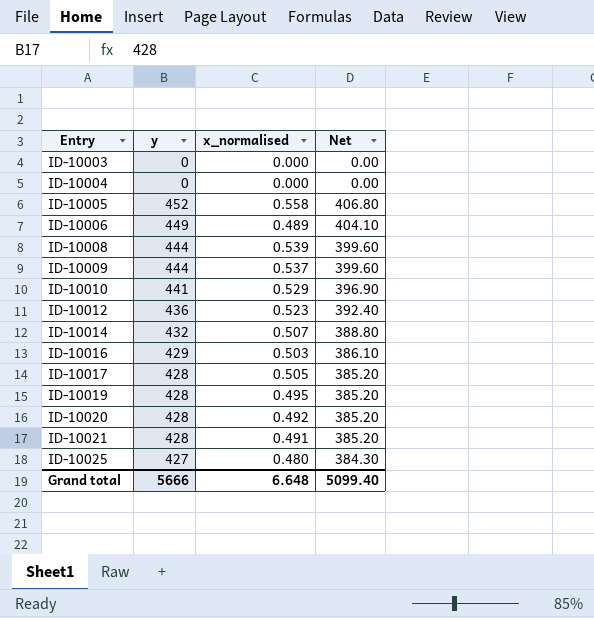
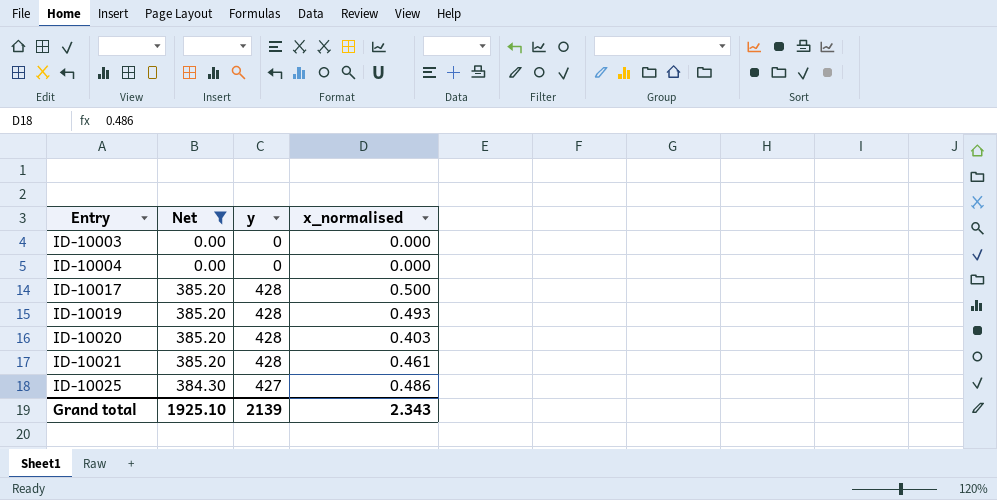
filter: none -> Net <= 385.20
column Net | position: 4 -> 2
ID-10017 | x_normalised: 0.505 -> 0.500
ID-10019 | x_normalised: 0.495 -> 0.493
ID-10020 | x_normalised: 0.492 -> 0.403
ID-10021 | x_normalised: 0.491 -> 0.461
ID-10025 | x_normalised: 0.480 -> 0.486
Grand total | Net: 5099.40 -> 1925.10
Grand total | y: 5666 -> 2139
Grand total | x_normalised: 6.648 -> 2.343

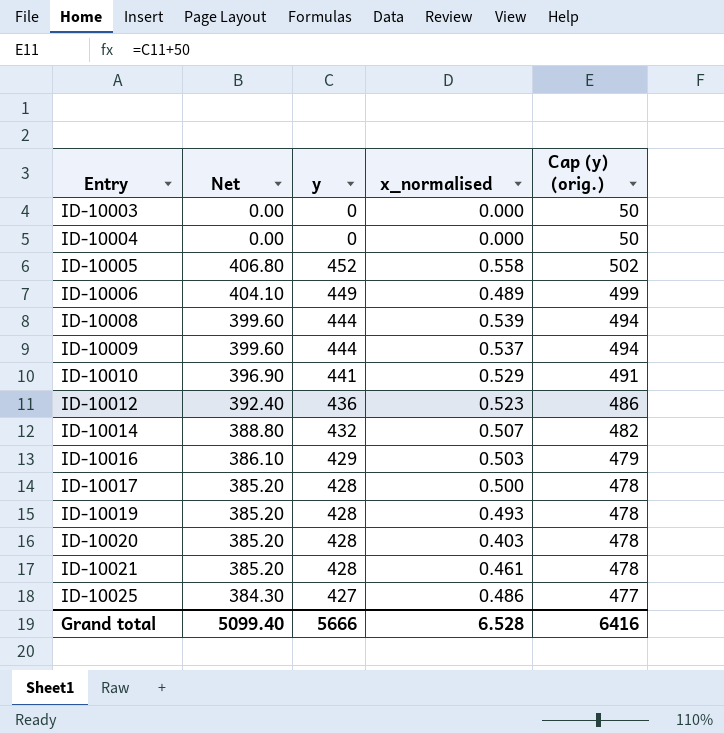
filter: Net <= 385.20 -> none
column Cap (y) (orig.) | formula: none -> [y] + 50
Grand total | Net: 1925.10 -> 5099.40
Grand total | y: 2139 -> 5666
Grand total | x_normalised: 2.343 -> 6.528

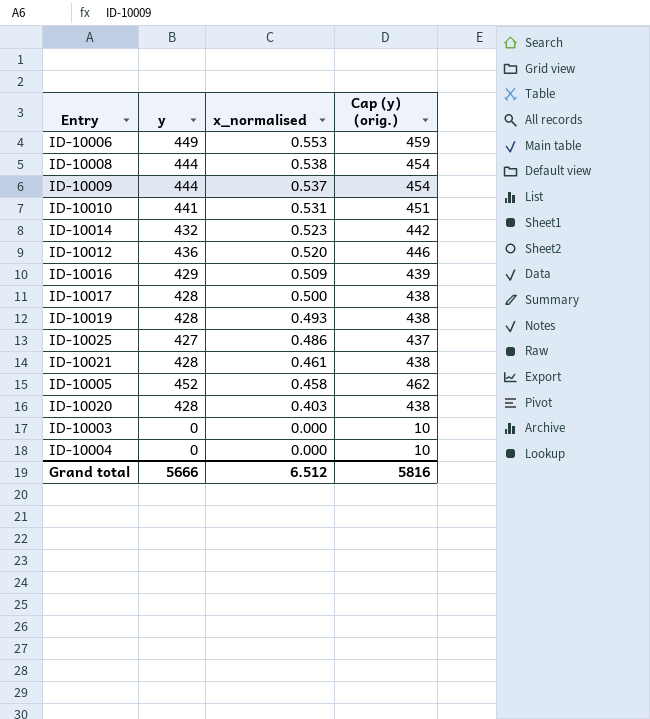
row order: Entry ascending -> x_normalised descending
column Net | formula: [y] * 0.9 -> none
column Cap (y) (orig.) | formula: [y] + 50 -> [y] + 10
ID-10006 | x_normalised: 0.489 -> 0.553
ID-10008 | x_normalised: 0.539 -> 0.538
ID-10010 | x_normalised: 0.529 -> 0.531
ID-10014 | x_normalised: 0.507 -> 0.523
ID-10012 | x_normalised: 0.523 -> 0.520
ID-10016 | x_normalised: 0.503 -> 0.509
ID-10005 | x_normalised: 0.558 -> 0.458
Grand total | x_normalised: 6.528 -> 6.512
Grand total | Cap (y) (orig.): 6416 -> 5816

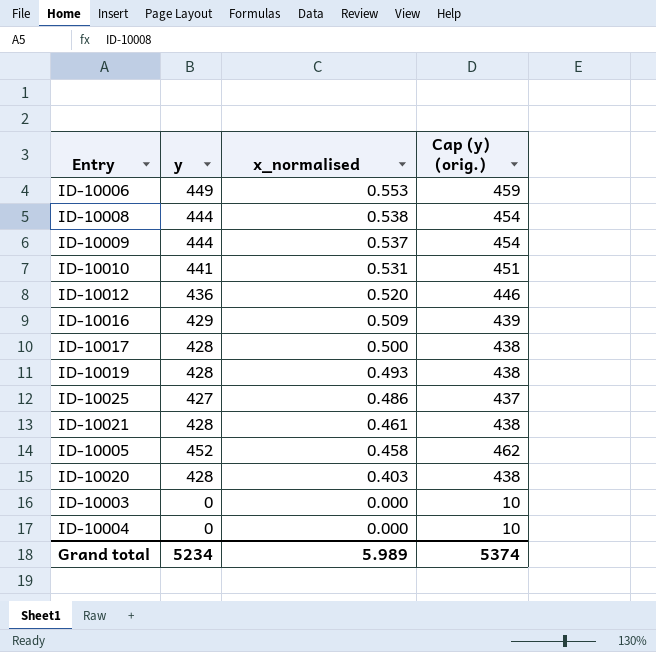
row ID-10014: 432 | 0.523 | 442 -> none
Grand total | y: 5666 -> 5234
Grand total | x_normalised: 6.512 -> 5.989
Grand total | Cap (y) (orig.): 5816 -> 5374

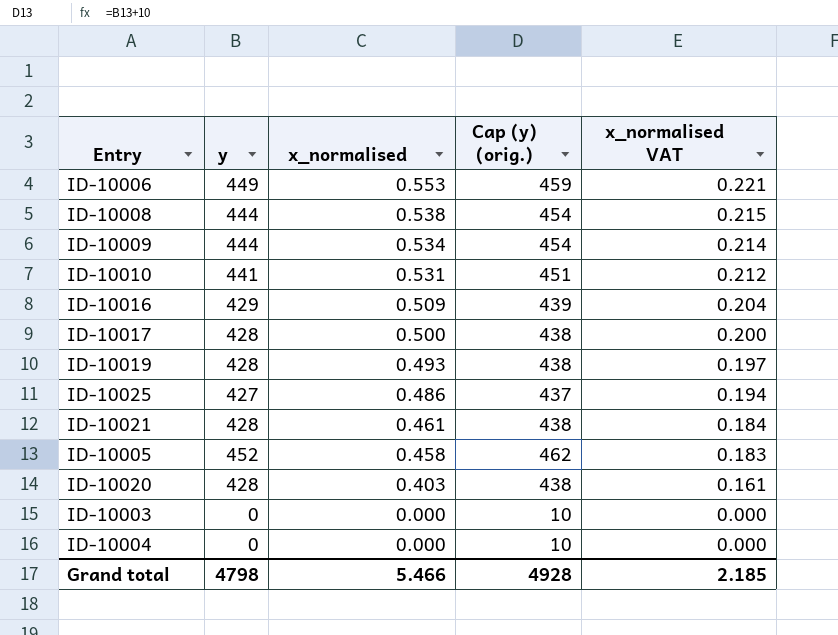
column x_normalised VAT | formula: none -> [x_normalised] * 0.4
row ID-10012: 436 | 0.520 | 446 -> none
ID-10009 | x_normalised: 0.537 -> 0.534
Grand total | y: 5234 -> 4798
Grand total | x_normalised: 5.989 -> 5.466
Grand total | Cap (y) (orig.): 5374 -> 4928

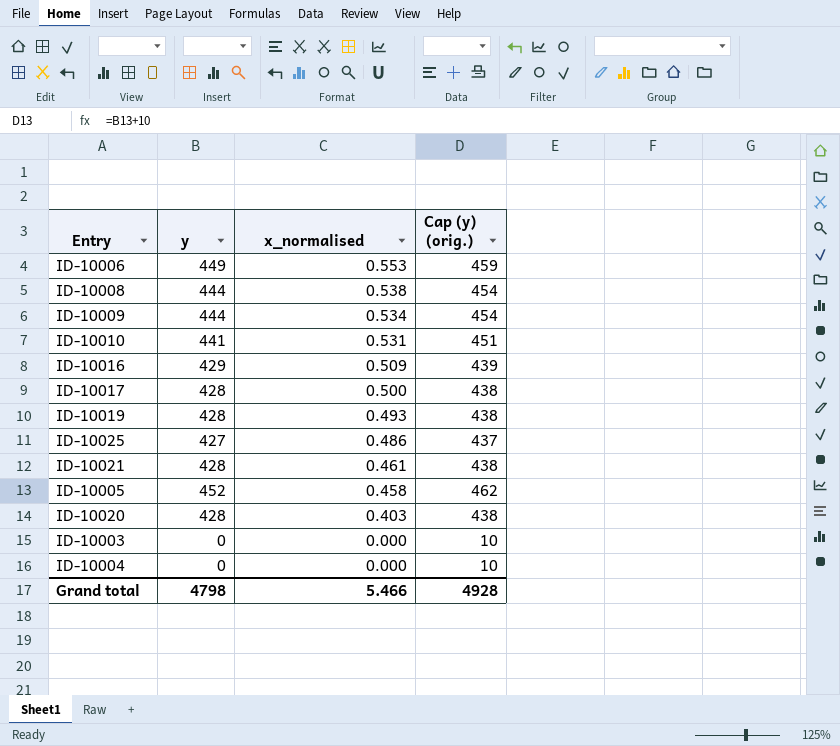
column x_normalised VAT | formula: [x_normalised] * 0.4 -> none

